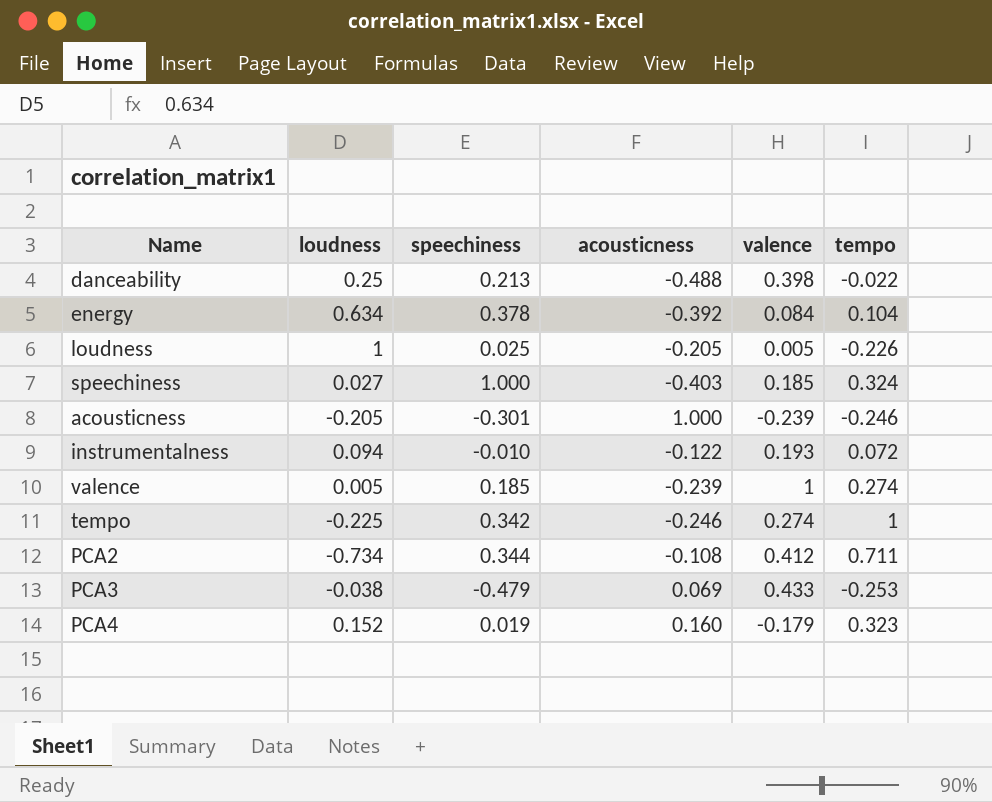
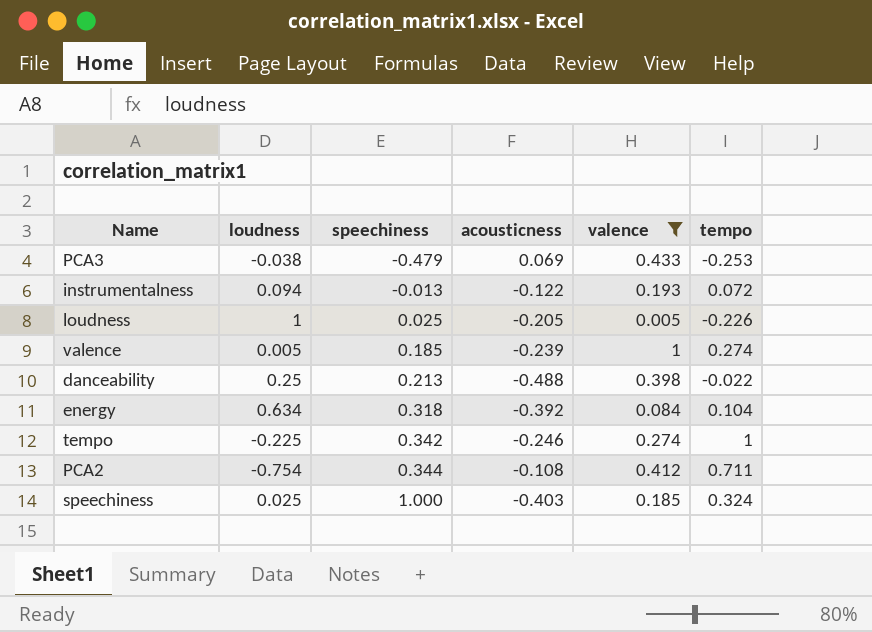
filter: none -> valence >= 0.005
row order: none -> speechiness ascending
instrumentalness | speechiness: -0.010 -> -0.013
energy | speechiness: 0.378 -> 0.318
PCA2 | loudness: -0.734 -> -0.754
speechiness | loudness: 0.027 -> 0.025

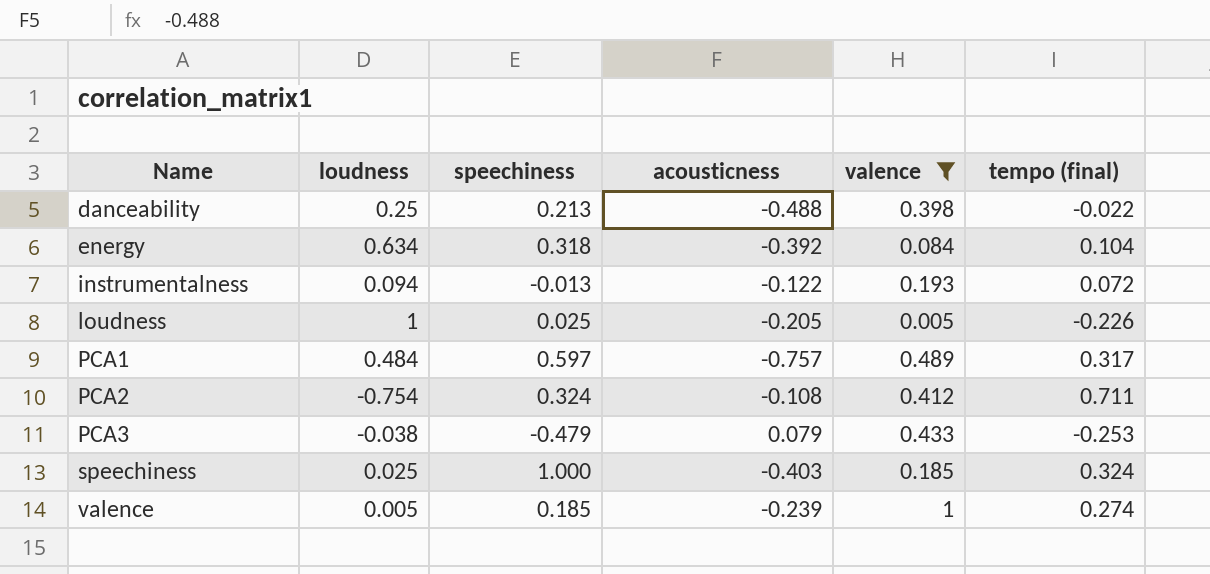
row order: speechiness ascending -> Name ascending
column name: tempo -> tempo (final)
row tempo: -0.225 | 0.342 | -0.246 | 0.274 | 1 -> none
row PCA1: none -> 0.484 | 0.597 | -0.757 | 0.489 | 0.317
PCA2 | speechiness: 0.344 -> 0.324
PCA3 | acousticness: 0.069 -> 0.079

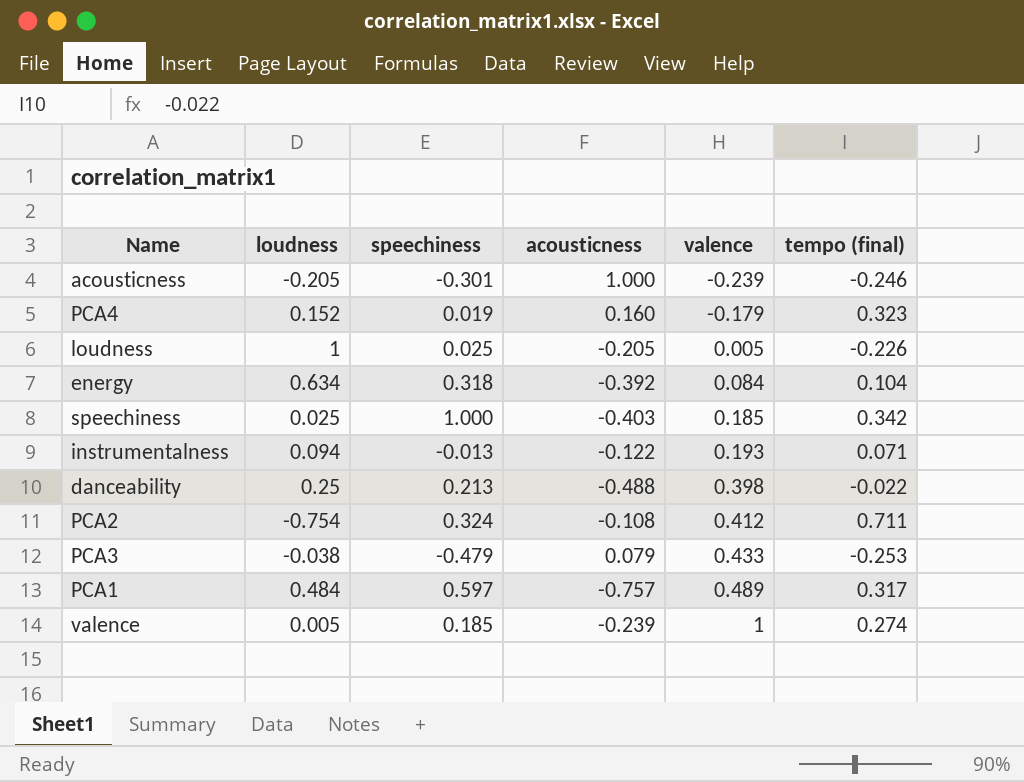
filter: valence >= 0.005 -> none
row order: Name ascending -> valence ascending
speechiness | tempo (final): 0.324 -> 0.342
instrumentalness | tempo (final): 0.072 -> 0.071

